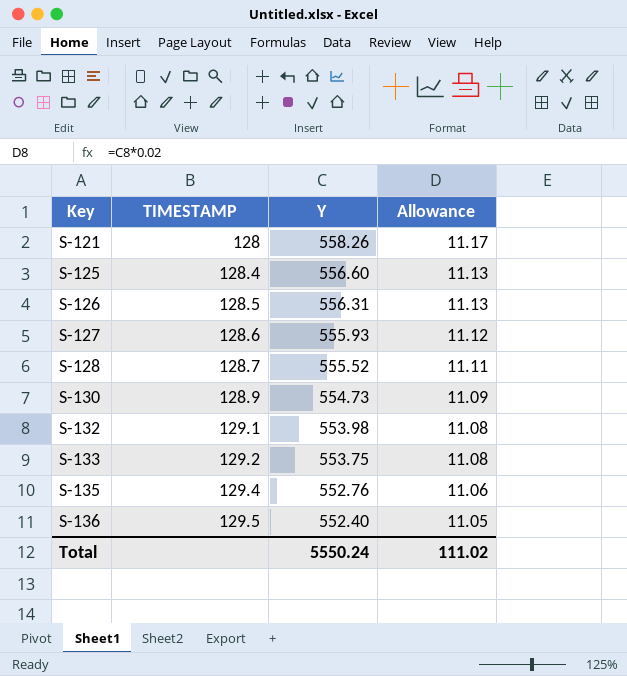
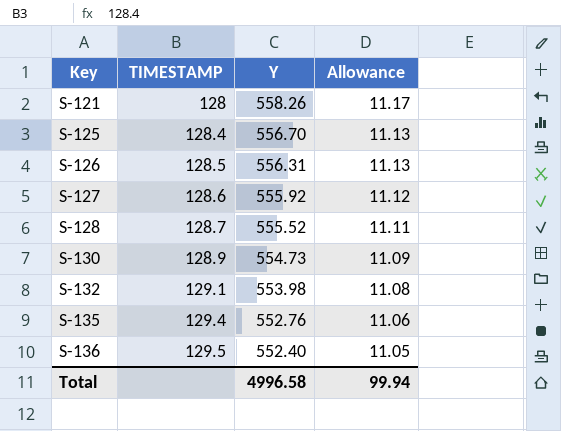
row S-133: 129.2 | 553.75 | 11.08 -> none
S-125 | Y: 556.60 -> 556.70
S-127 | Y: 555.93 -> 555.92
Total | Y: 5550.24 -> 4996.58
Total | Allowance: 111.02 -> 99.94

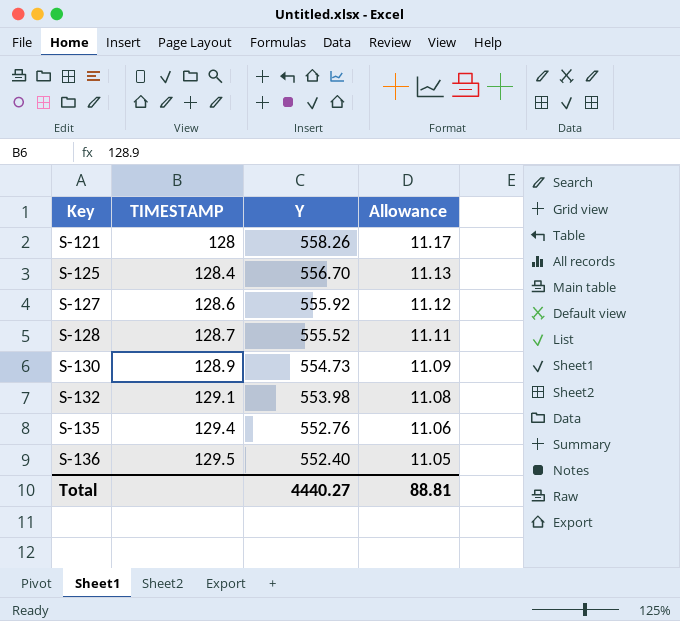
row S-126: 128.5 | 556.31 | 11.13 -> none
Total | Y: 4996.58 -> 4440.27
Total | Allowance: 99.94 -> 88.81

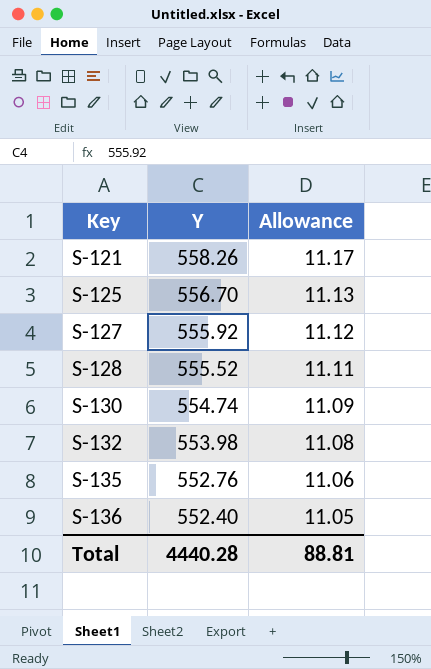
column TIMESTAMP | position: 2 -> none
S-130 | Y: 554.73 -> 554.74
Total | Y: 4440.27 -> 4440.28

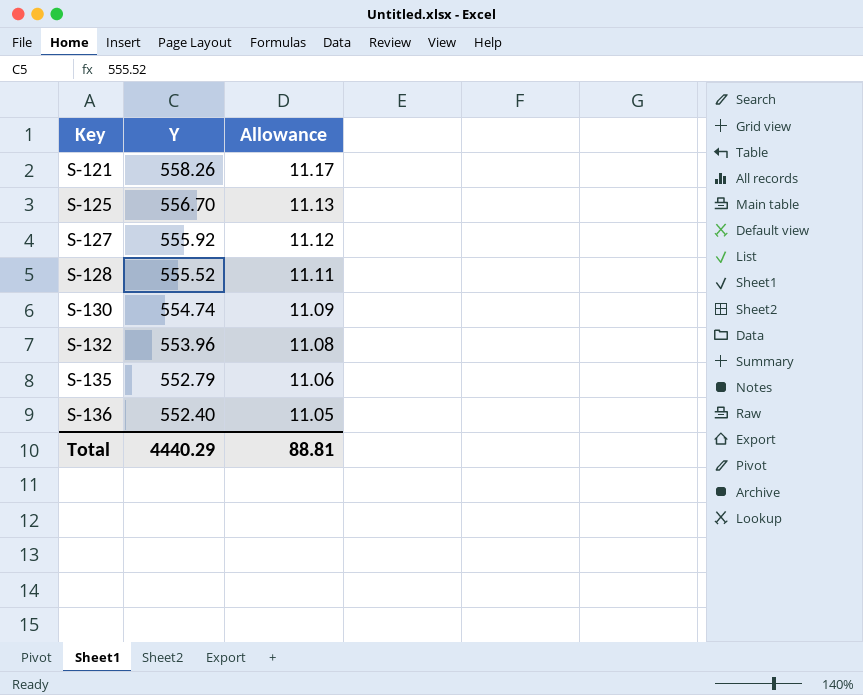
S-132 | Y: 553.98 -> 553.96
S-135 | Y: 552.76 -> 552.79
Total | Y: 4440.28 -> 4440.29

